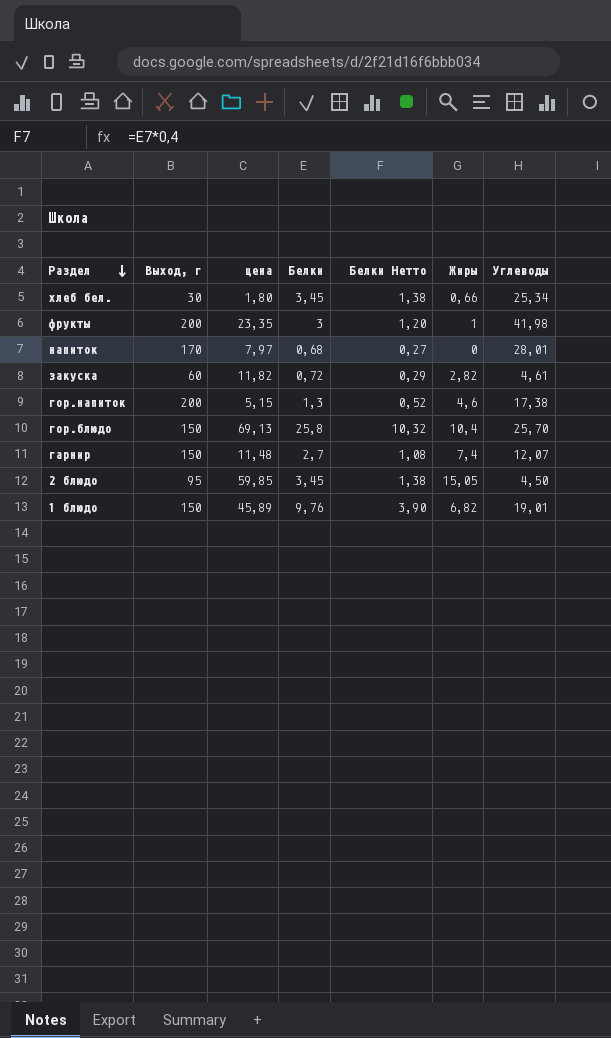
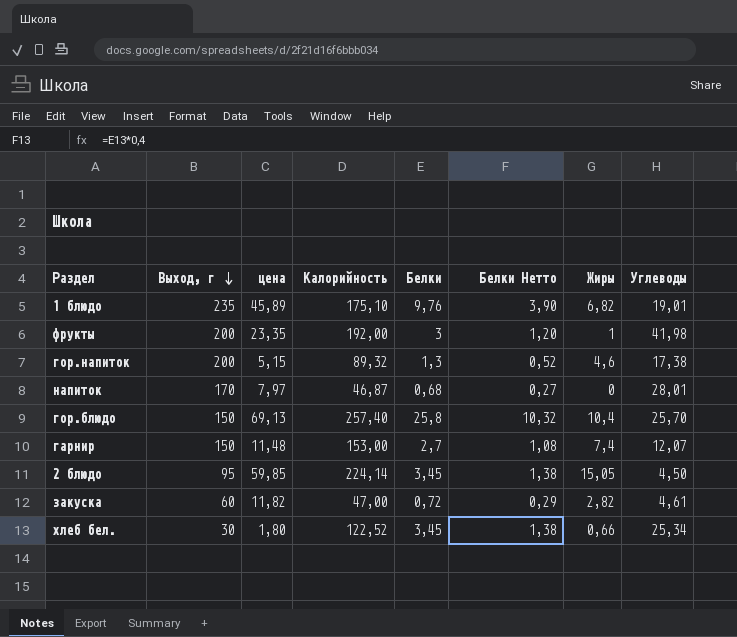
row order: Раздел descending -> Выход, г descending
column Калорийность | position: none -> 4
1 блюдо | Выход, г: 150 -> 235

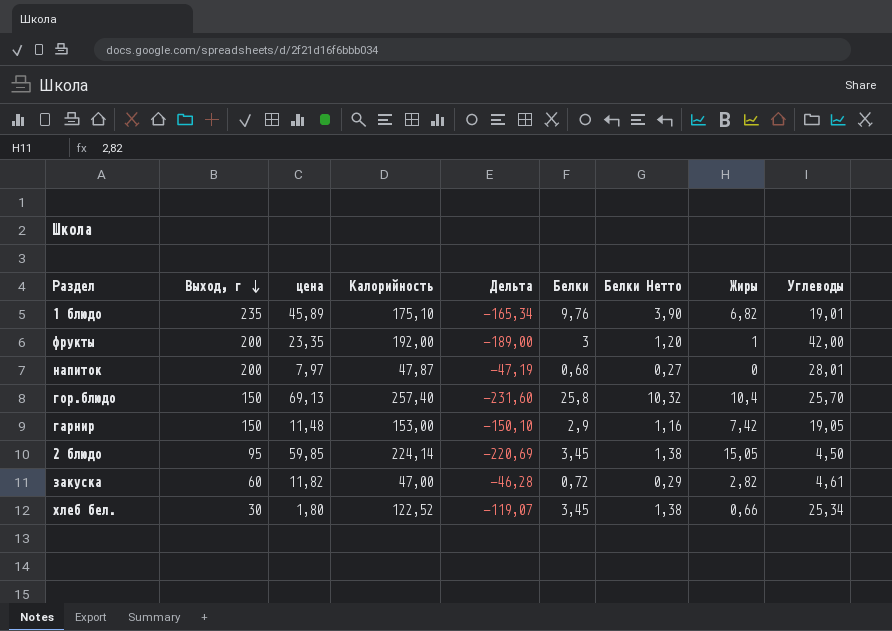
column Дельта | formula: none -> [Белки] - [Калорийность]
row гор.напиток: 200 | 5,15 | 89,32 | 1,3 | 0,52 | 4,6 | 17,38 -> none
фрукты | Углеводы: 41,98 -> 42,00
напиток | Выход, г: 170 -> 200
напиток | Калорийность: 46,87 -> 47,87
гарнир | Белки: 2,7 -> 2,9
гарнир | Белки Нетто: 1,08 -> 1,16
гарнир | Жиры: 7,4 -> 7,42
гарнир | Углеводы: 12,07 -> 19,05

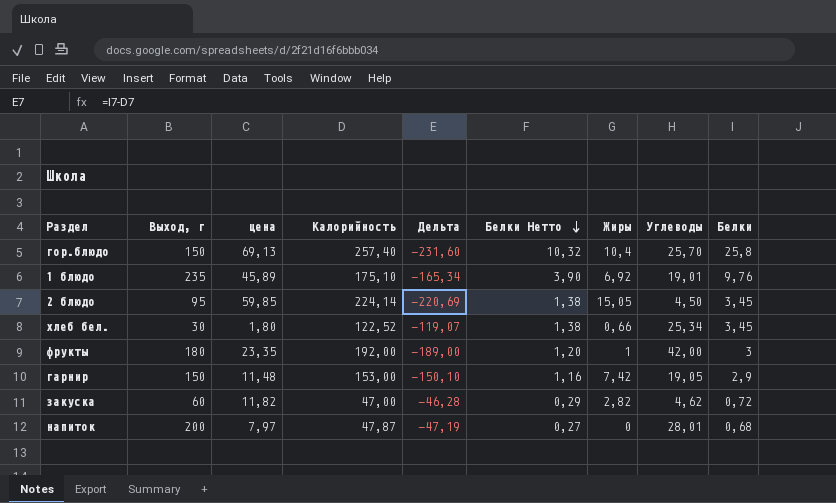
row order: Выход, г descending -> Белки Нетто descending
column Белки | position: 6 -> 9
1 блюдо | Жиры: 6,82 -> 6,92
фрукты | Выход, г: 200 -> 180
закуска | Углеводы: 4,61 -> 4,62

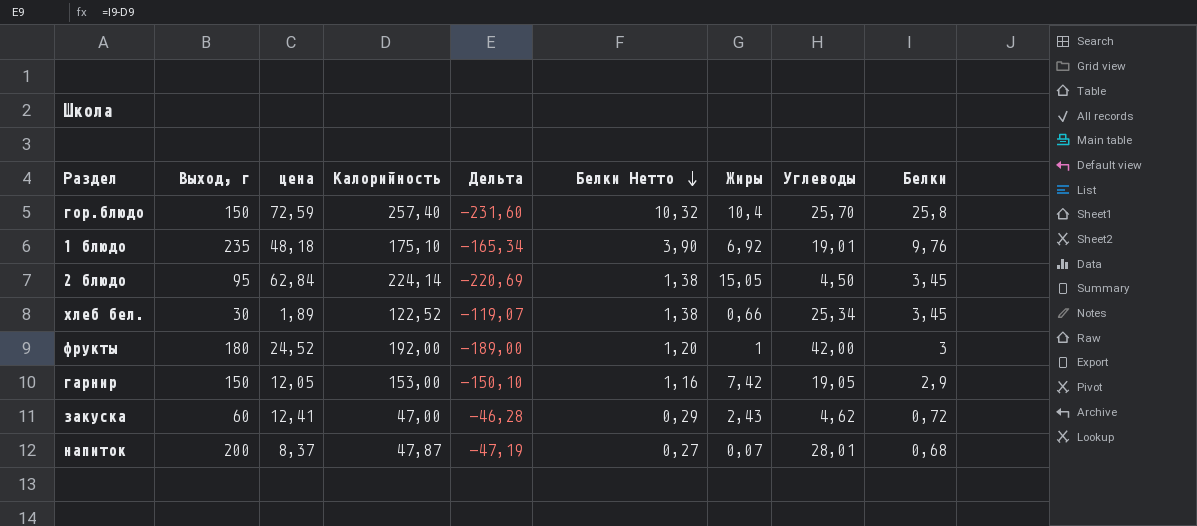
гор.блюдо | цена: 69,13 -> 72,59
1 блюдо | цена: 45,89 -> 48,18
2 блюдо | цена: 59,85 -> 62,84
хлеб бел. | цена: 1,80 -> 1,89
фрукты | цена: 23,35 -> 24,52
гарнир | цена: 11,48 -> 12,05
закуска | цена: 11,82 -> 12,41
закуска | Жиры: 2,82 -> 2,43
напиток | цена: 7,97 -> 8,37
напиток | Жиры: 0 -> 0,07

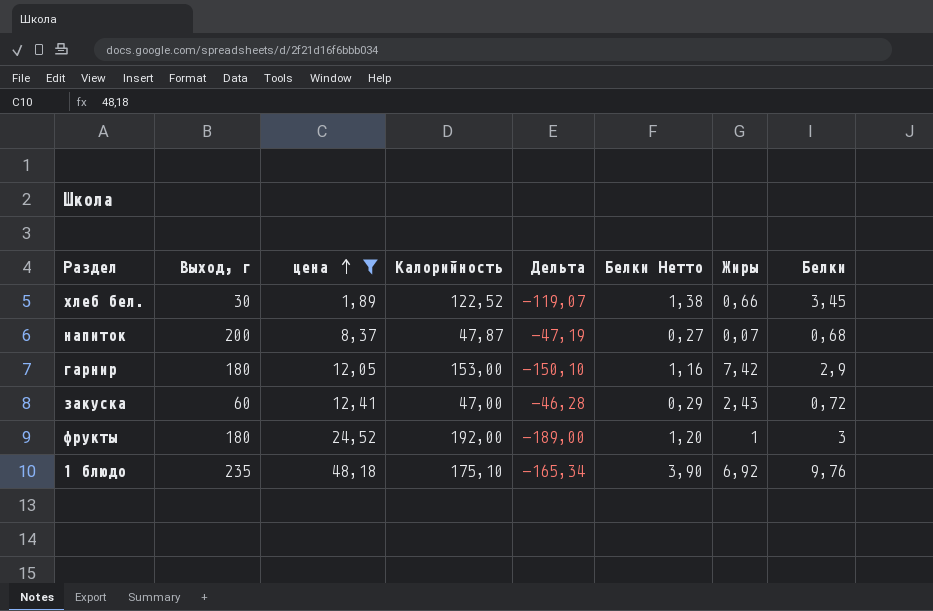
filter: none -> цена <= 48,18
row order: Белки Нетто descending -> цена ascending
column Углеводы | position: 8 -> none
гарнир | Выход, г: 150 -> 180

